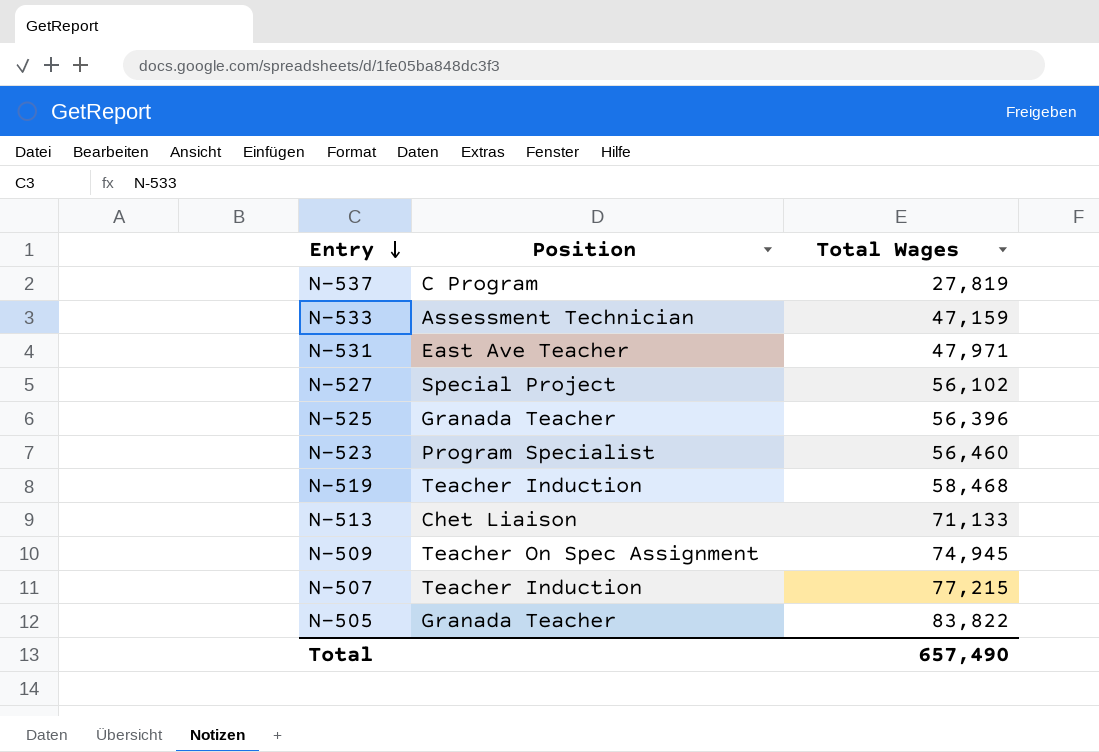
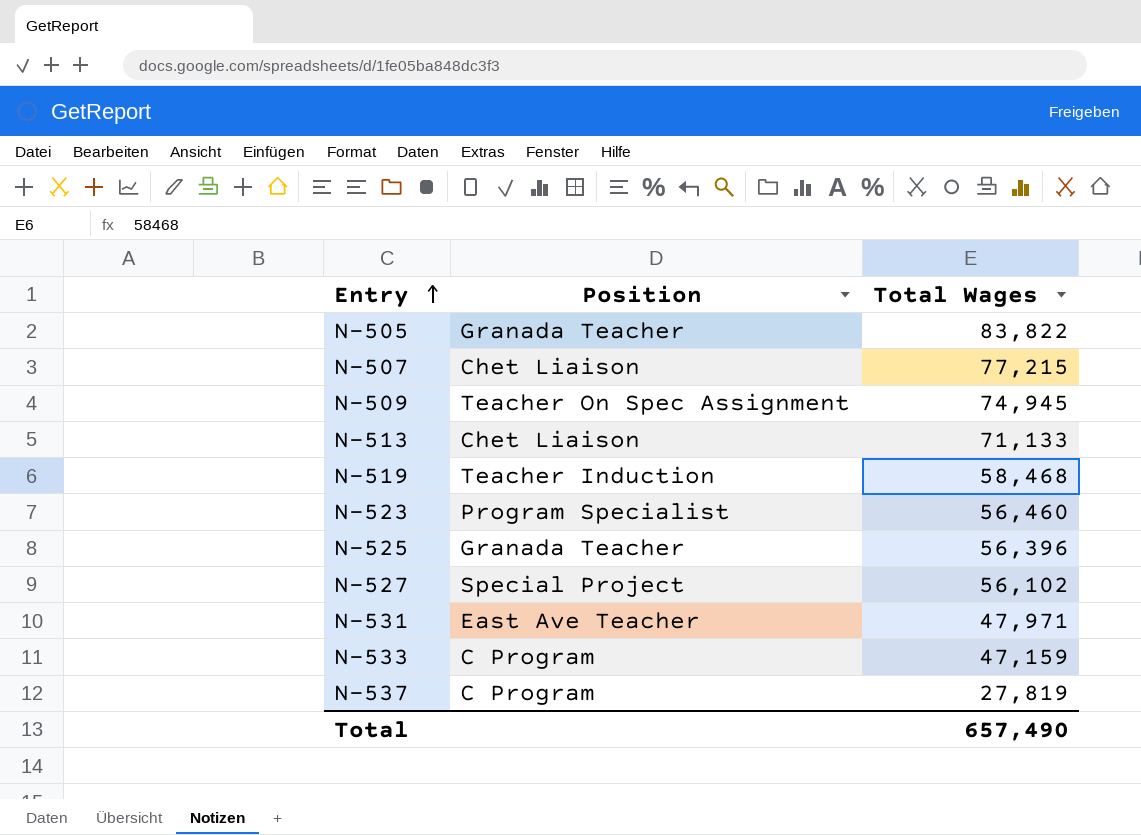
row order: Entry descending -> Entry ascending
N-507 | Position: Teacher Induction -> Chet Liaison
N-533 | Position: Assessment Technician -> C Program

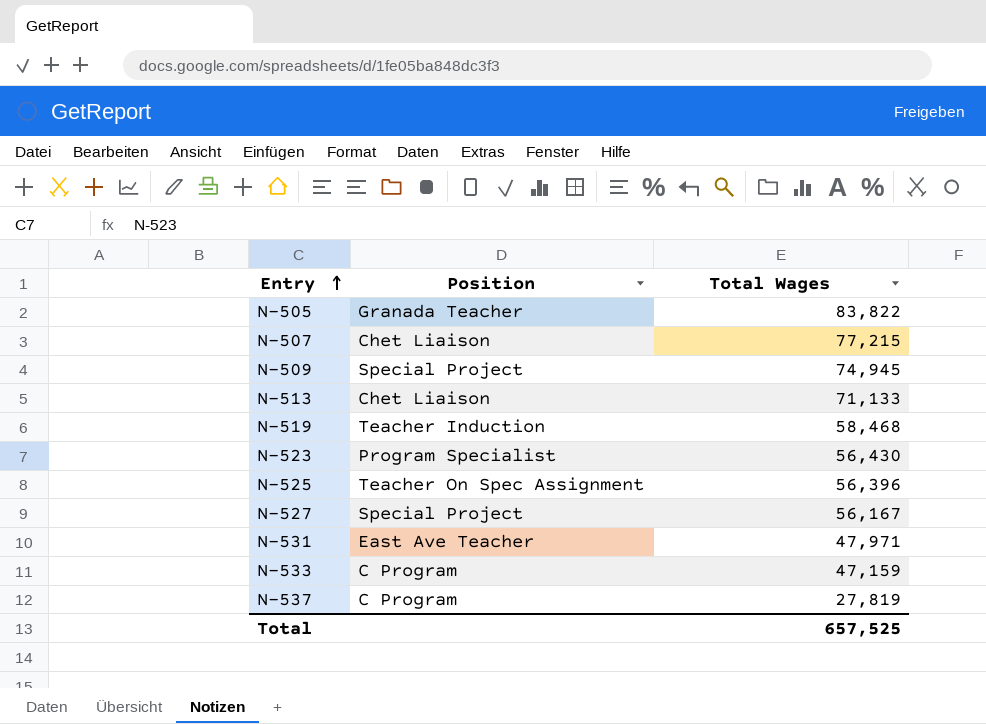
N-509 | Position: Teacher On Spec Assignment -> Special Project
N-523 | Total Wages: 56,460 -> 56,430
N-525 | Position: Granada Teacher -> Teacher On Spec Assignment
N-527 | Total Wages: 56,102 -> 56,167
Total | Total Wages: 657,490 -> 657,525

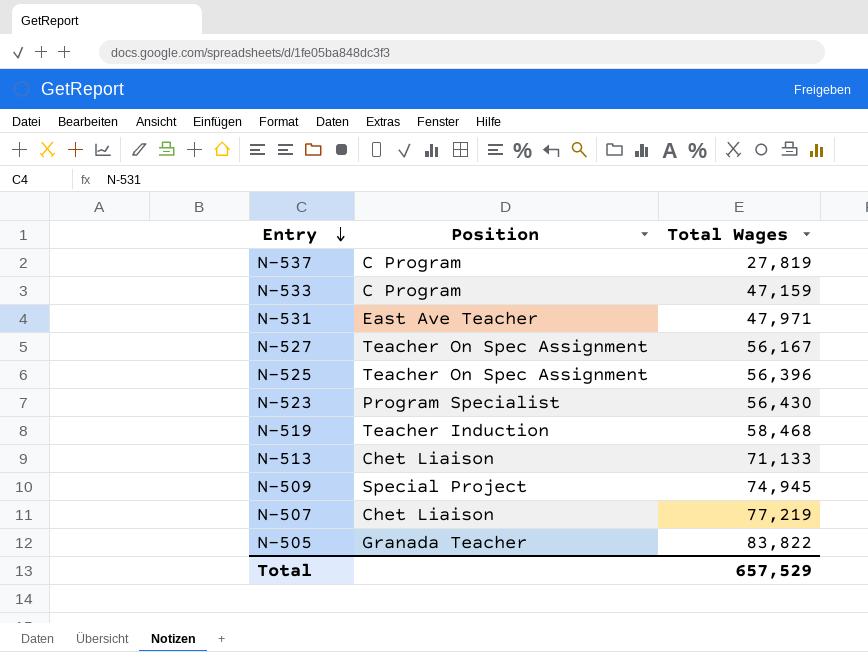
row order: Entry ascending -> Entry descending
N-527 | Position: Special Project -> Teacher On Spec Assignment
N-507 | Total Wages: 77,215 -> 77,219
Total | Total Wages: 657,525 -> 657,529

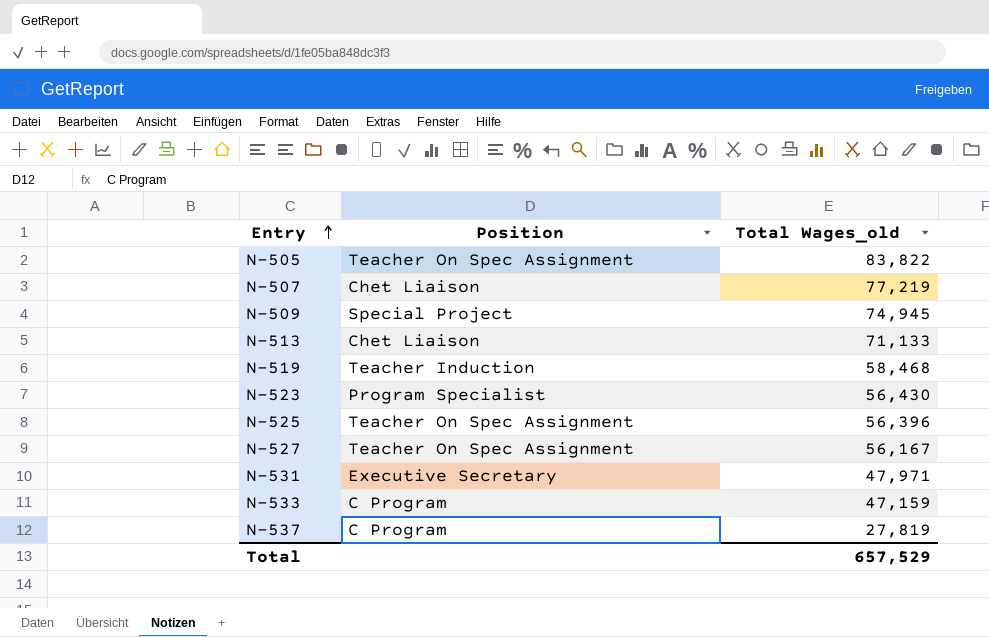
row order: Entry descending -> Entry ascending
column name: Total Wages -> Total Wages_old
N-505 | Position: Granada Teacher -> Teacher On Spec Assignment
N-531 | Position: East Ave Teacher -> Executive Secretary

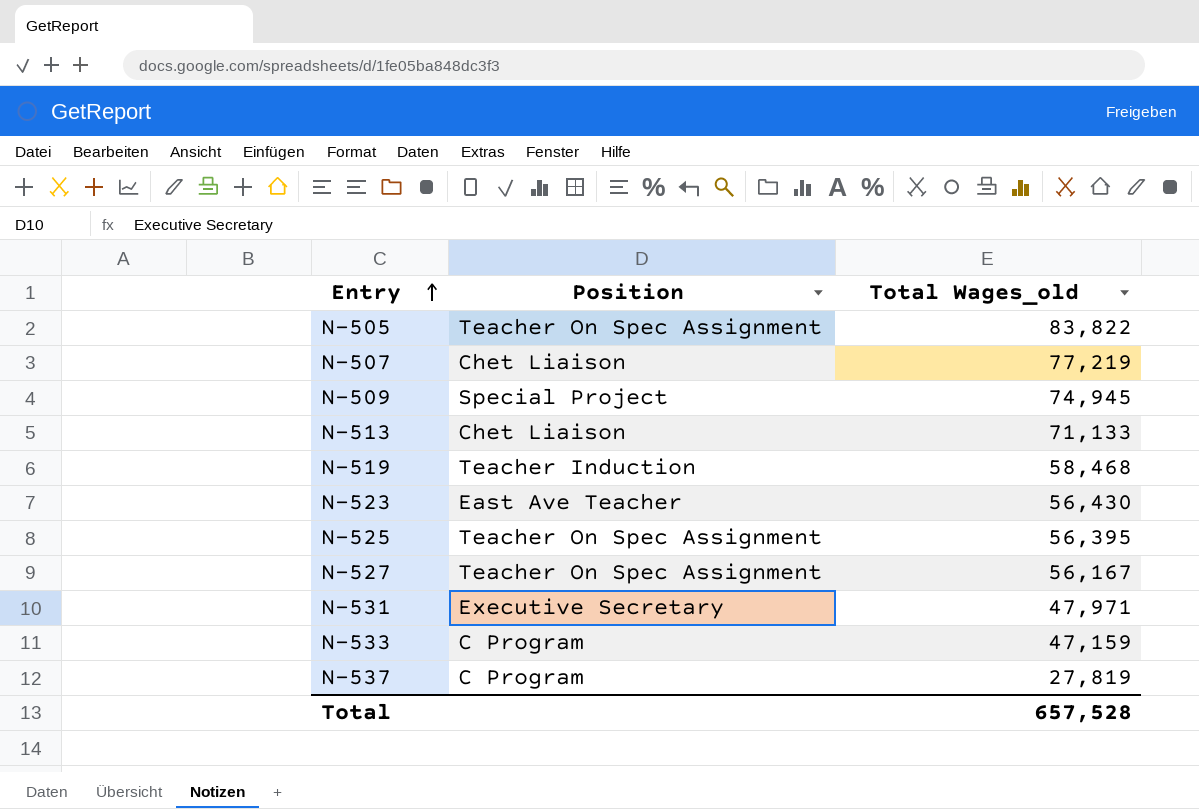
N-523 | Position: Program Specialist -> East Ave Teacher
N-525 | Total Wages_old: 56,396 -> 56,395
Total | Total Wages_old: 657,529 -> 657,528

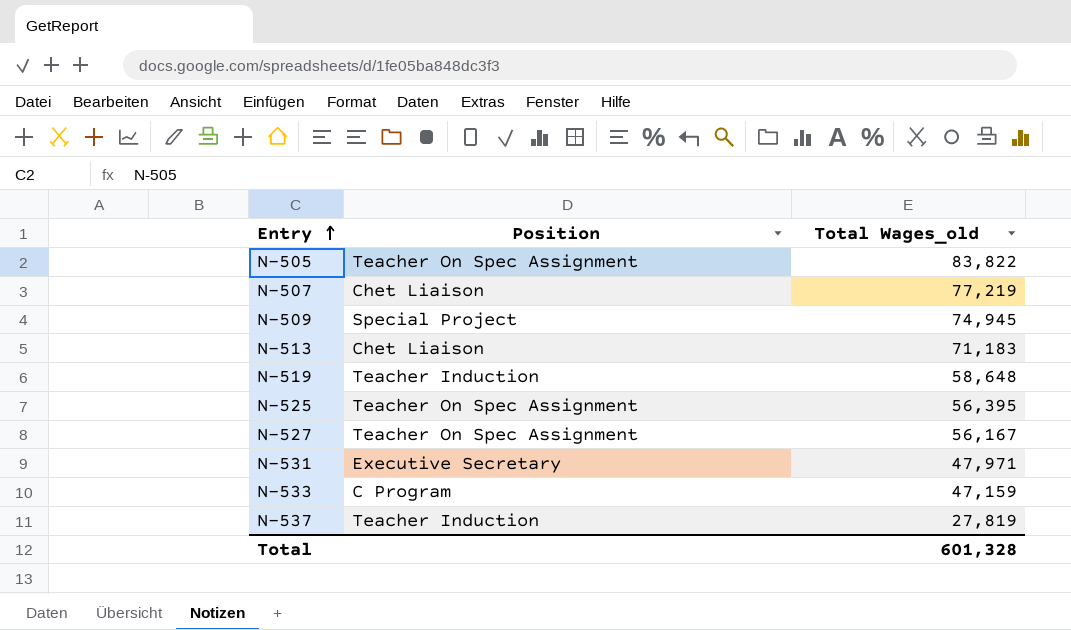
row N-523: East Ave Teacher | 56,430 -> none
N-513 | Total Wages_old: 71,133 -> 71,183
N-519 | Total Wages_old: 58,468 -> 58,648
N-537 | Position: C Program -> Teacher Induction
Total | Total Wages_old: 657,528 -> 601,328

